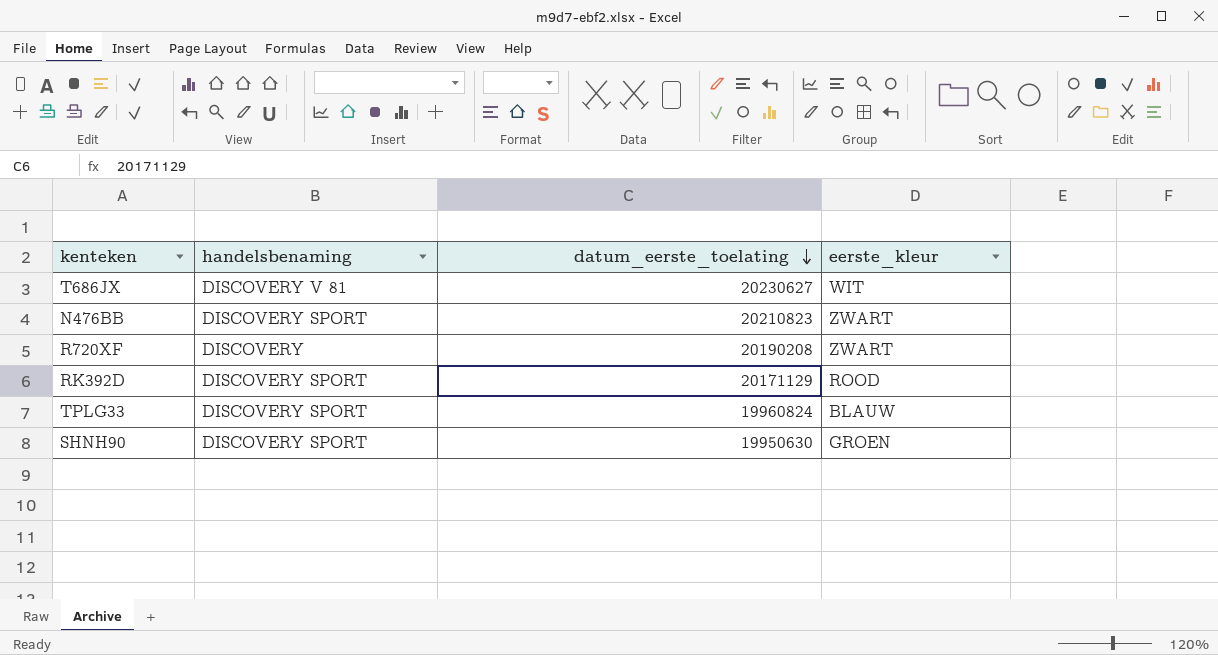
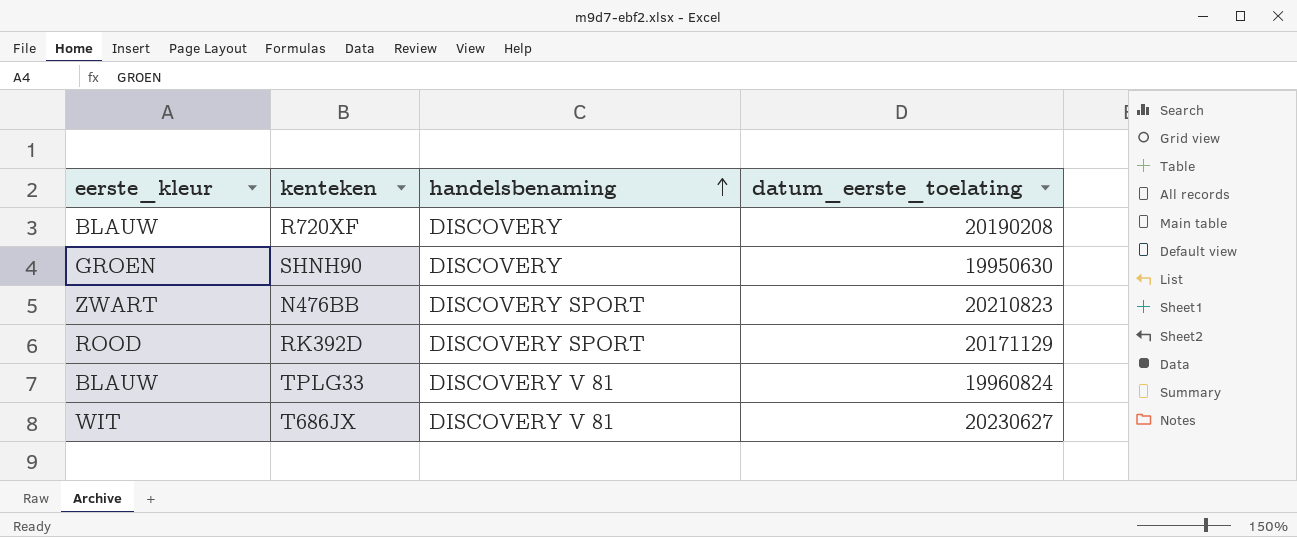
row order: datum_eerste_toelating descending -> handelsbenaming ascending
column eerste_kleur | position: 4 -> 1
R720XF | eerste_kleur: ZWART -> BLAUW
SHNH90 | handelsbenaming: DISCOVERY SPORT -> DISCOVERY
TPLG33 | handelsbenaming: DISCOVERY SPORT -> DISCOVERY V 81

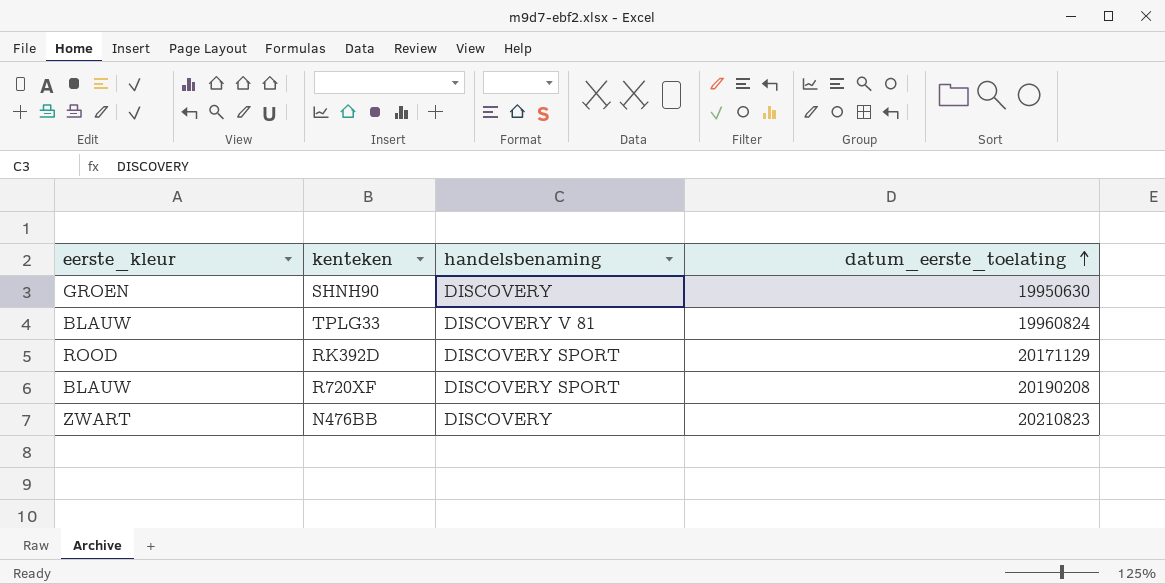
row order: handelsbenaming ascending -> datum_eerste_toelating ascending
row T686JX: WIT | DISCOVERY V 81 | 20230627 -> none
R720XF | handelsbenaming: DISCOVERY -> DISCOVERY SPORT
N476BB | handelsbenaming: DISCOVERY SPORT -> DISCOVERY

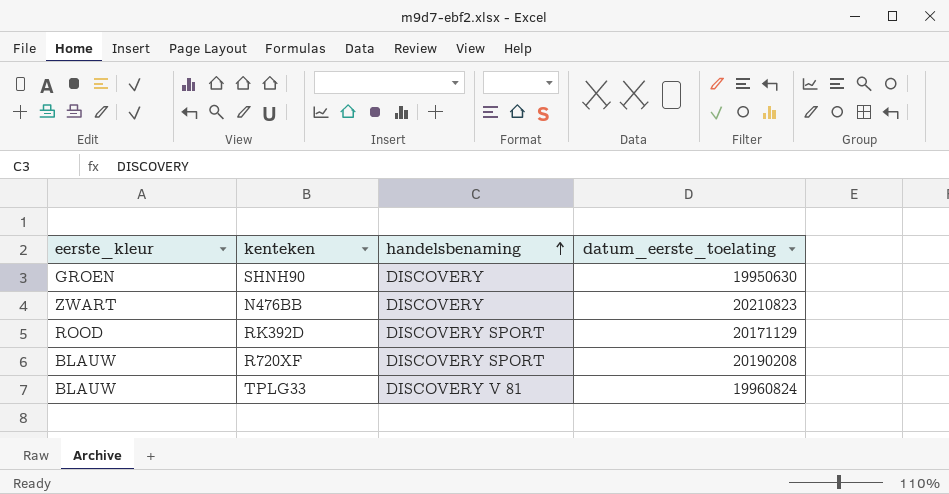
row order: datum_eerste_toelating ascending -> handelsbenaming ascending

